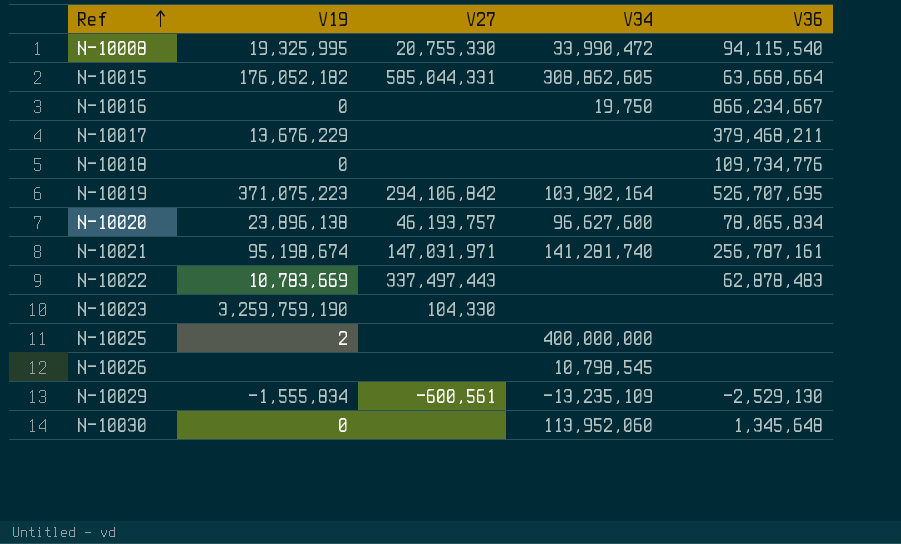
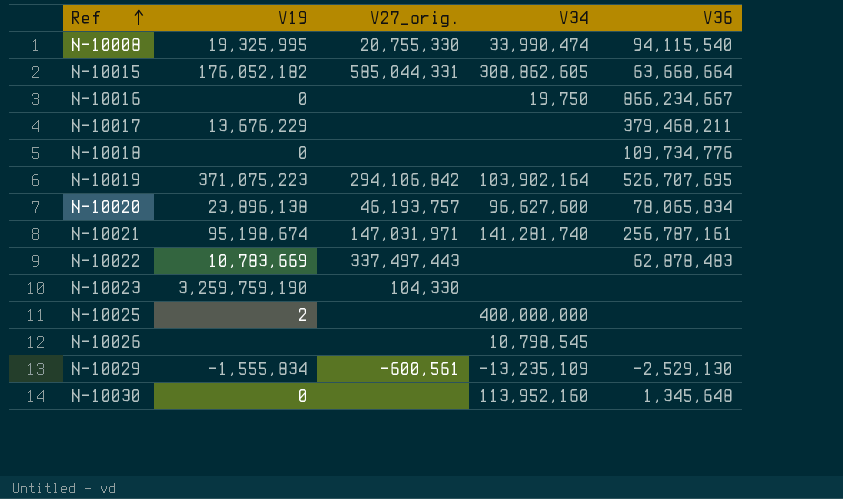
column name: V27 -> V27_orig.
N-10008 | V34: 33,990,472 -> 33,990,474
N-10030 | V34: 113,952,060 -> 113,952,160

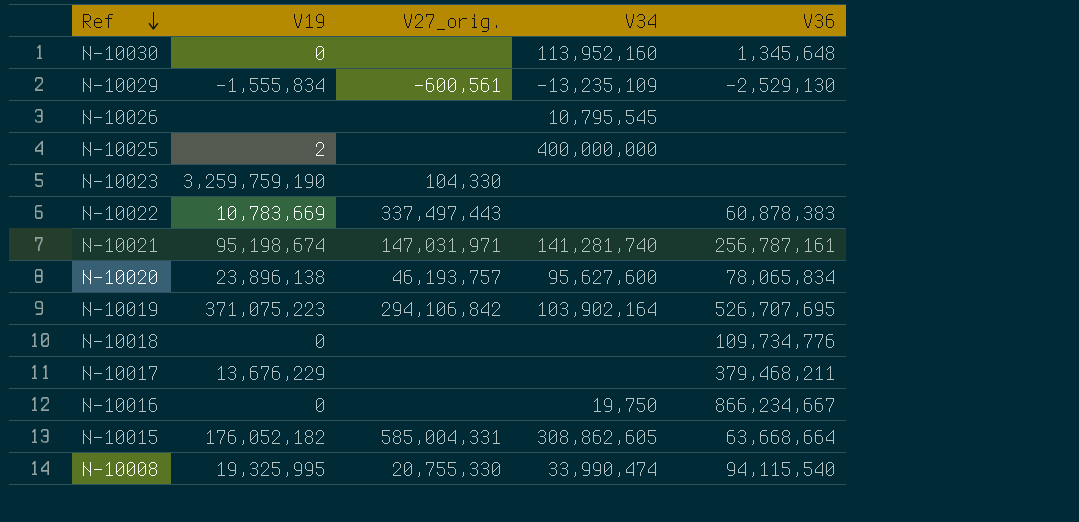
row order: Ref ascending -> Ref descending
N-10026 | V34: 10,798,545 -> 10,795,545
N-10022 | V36: 62,878,483 -> 60,878,383
N-10020 | V34: 96,627,600 -> 95,627,600
N-10015 | V27_orig.: 585,044,331 -> 585,004,331

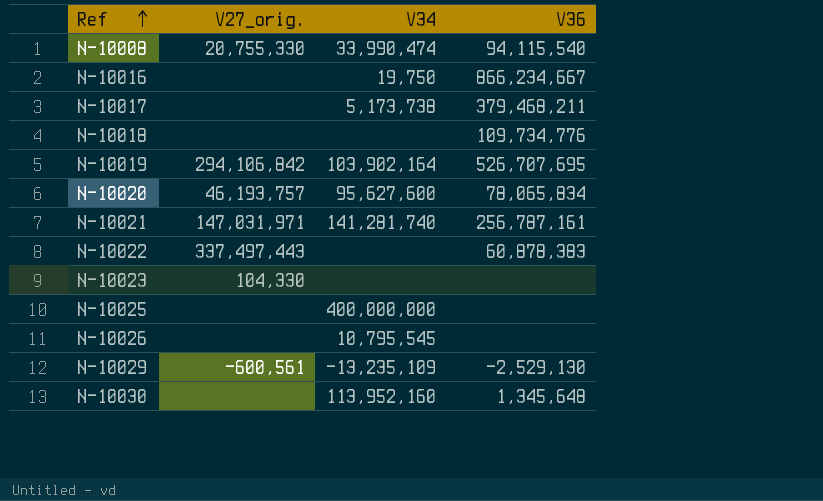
row order: Ref descending -> Ref ascending
column V19 | position: 2 -> none
row N-10015: 176,052,182 | 585,004,331 | 308,862,605 | 63,668,664 -> none
N-10017 | V34: none -> 5,173,738

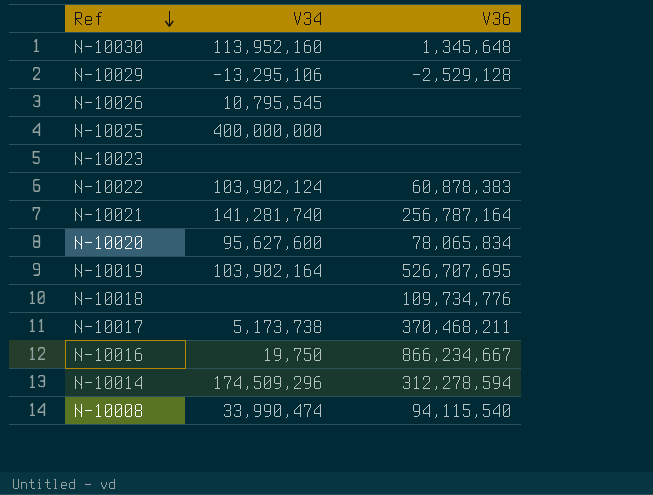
row order: Ref ascending -> Ref descending
column V27_orig. | position: 2 -> none
N-10029 | V34: -13,235,109 -> -13,295,106
N-10029 | V36: -2,529,130 -> -2,529,128
N-10022 | V34: none -> 103,902,124
N-10021 | V36: 256,787,161 -> 256,787,164
N-10017 | V36: 379,468,211 -> 370,468,211
row N-10014: none -> 174,509,296 | 312,278,594

